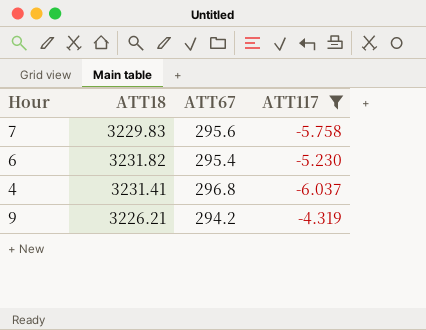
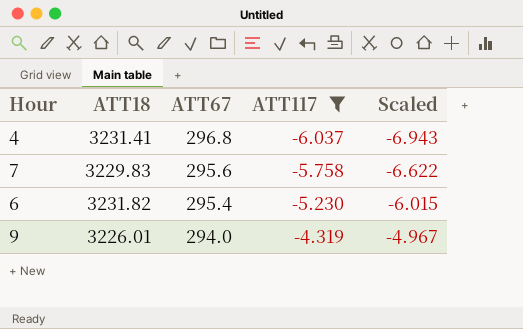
row order: none -> ATT67 descending
column Scaled | formula: none -> [ATT117] * 1.15
9 | ATT18: 3226.21 -> 3226.01
9 | ATT67: 294.2 -> 294.0

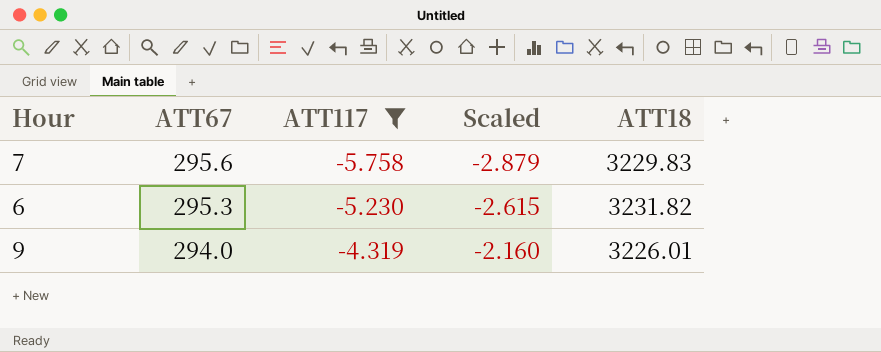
column Scaled | formula: [ATT117] * 1.15 -> [ATT117] * 0.5
column ATT18 | position: 2 -> 5
row 4: 3231.41 | 296.8 | -6.037 | -6.943 -> none
6 | ATT67: 295.4 -> 295.3

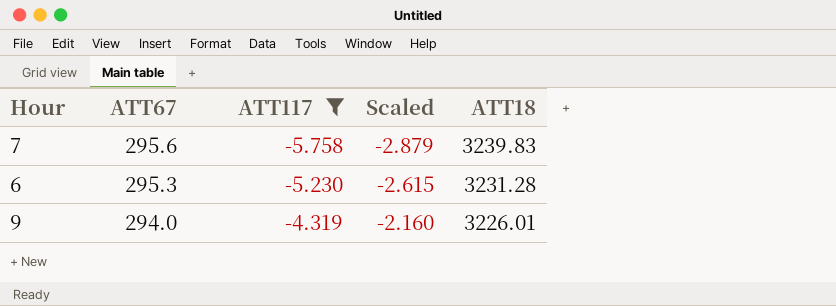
7 | ATT18: 3229.83 -> 3239.83
6 | ATT18: 3231.82 -> 3231.28

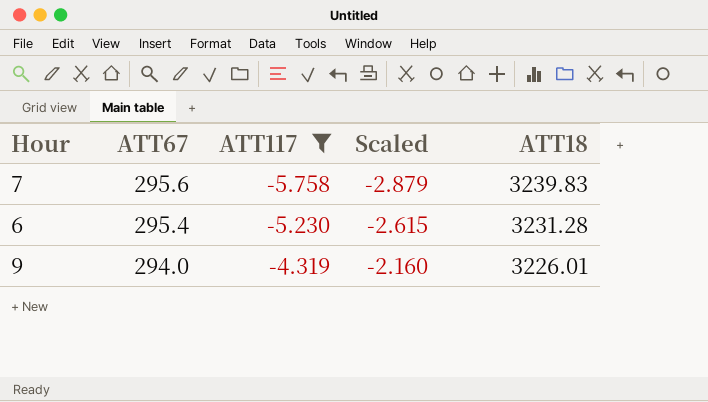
6 | ATT67: 295.3 -> 295.4

